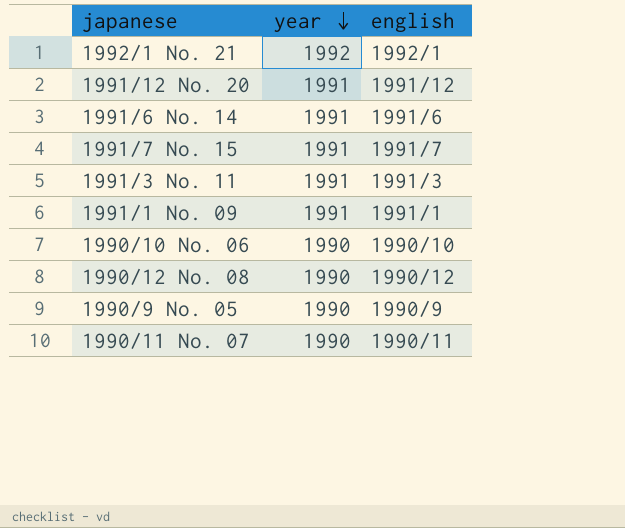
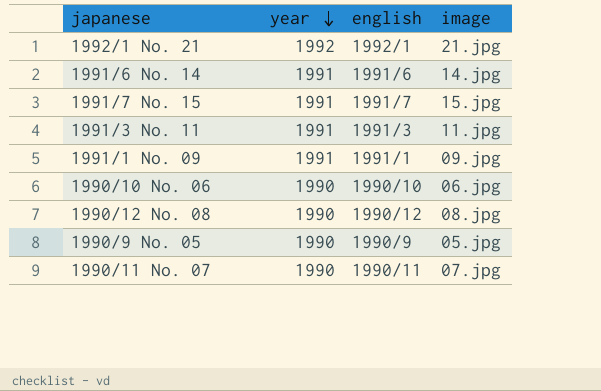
column image | position: none -> 4
row 1991/12 No. 20: 1991 | 1991/12 -> none

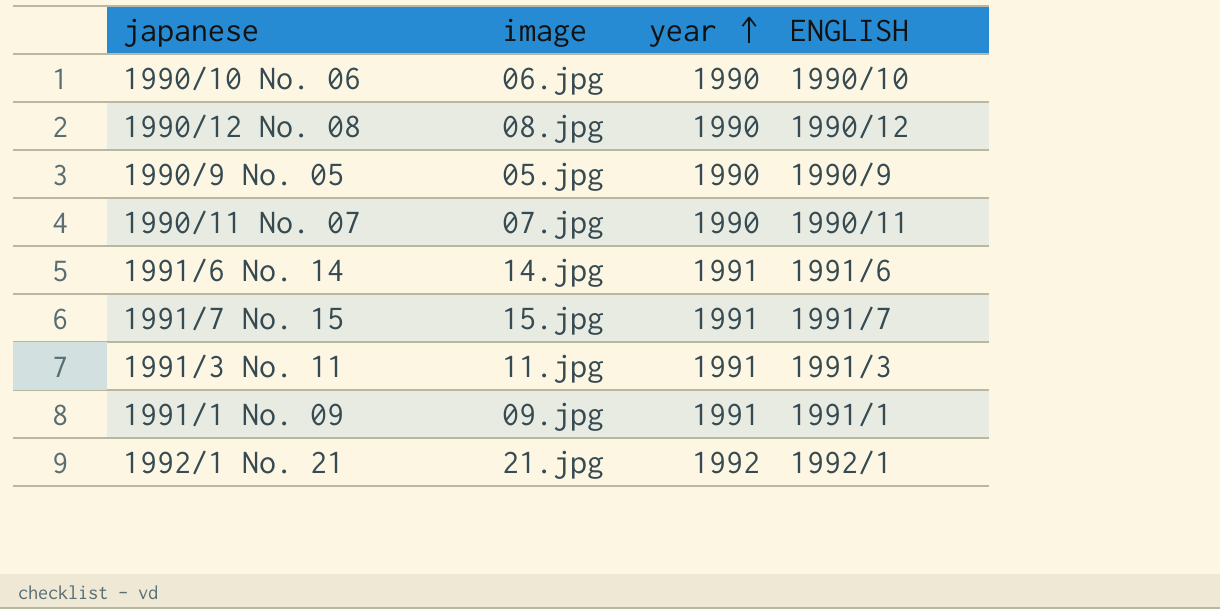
row order: year descending -> year ascending
column image | position: 4 -> 2
column name: english -> ENGLISH

